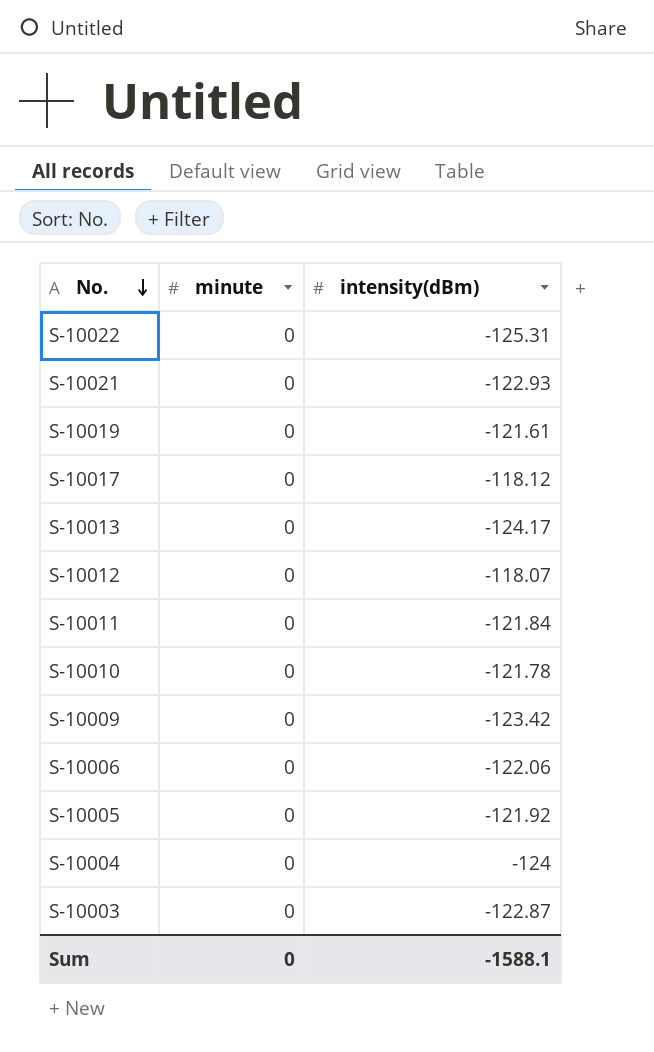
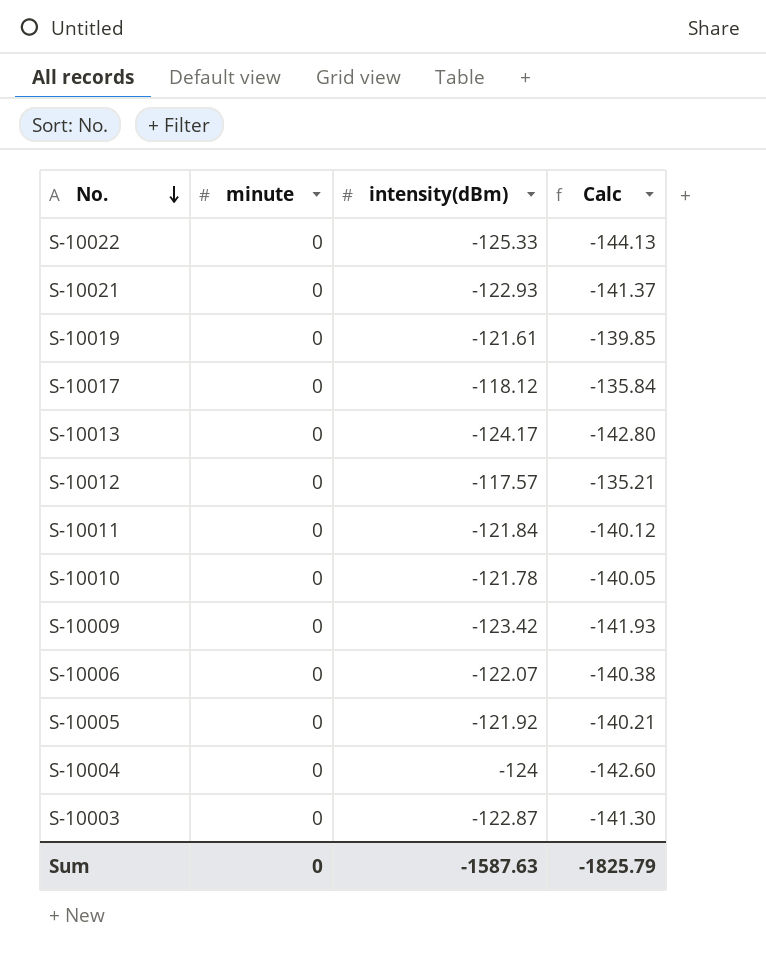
column Calc | formula: none -> [intensity(dBm)] * 1.15
S-10022 | intensity(dBm): -125.31 -> -125.33
S-10012 | intensity(dBm): -118.07 -> -117.57
S-10006 | intensity(dBm): -122.06 -> -122.07
Sum | intensity(dBm): -1588.1 -> -1587.63

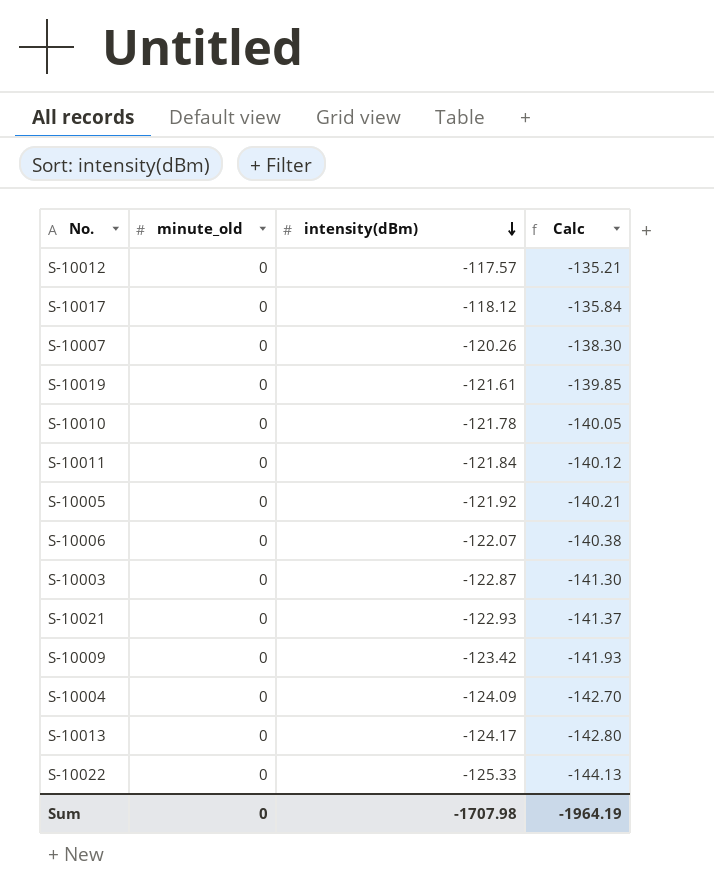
row order: No. descending -> intensity(dBm) descending
column name: minute -> minute_old
row S-10007: none -> 0 | -120.26 | -138.30
S-10004 | intensity(dBm): -124 -> -124.09
S-10004 | Calc: -142.60 -> -142.70
Sum | intensity(dBm): -1587.63 -> -1707.98
Sum | Calc: -1825.79 -> -1964.19

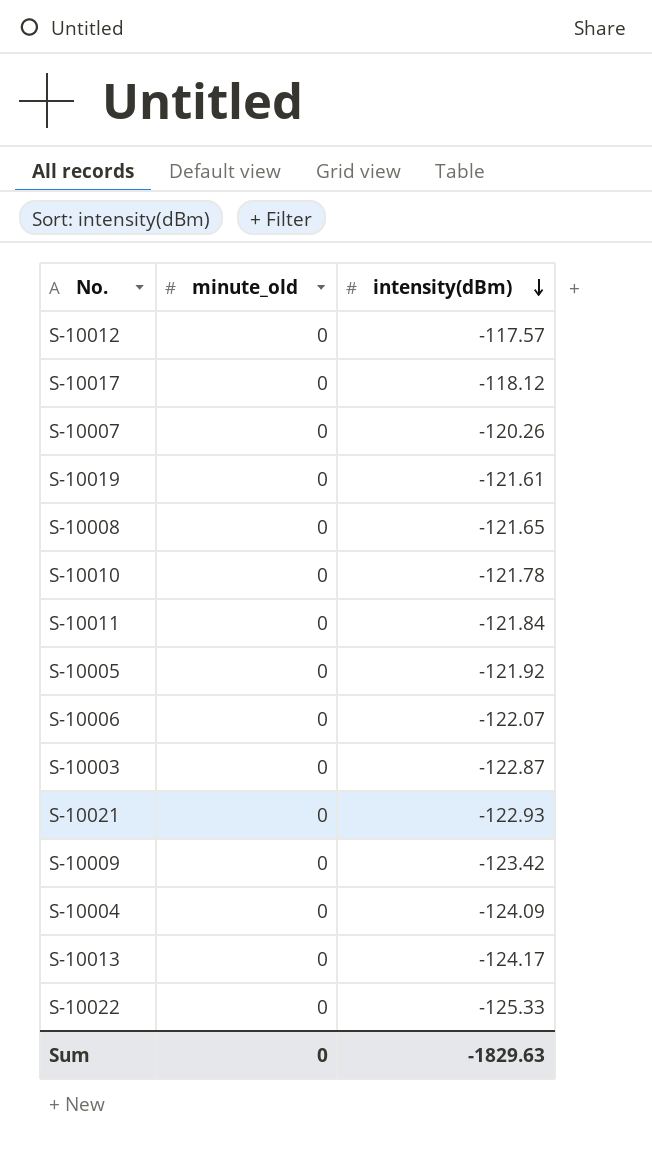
column Calc | formula: [intensity(dBm)] * 1.15 -> none
row S-10008: none -> 0 | -121.65
Sum | intensity(dBm): -1707.98 -> -1829.63

